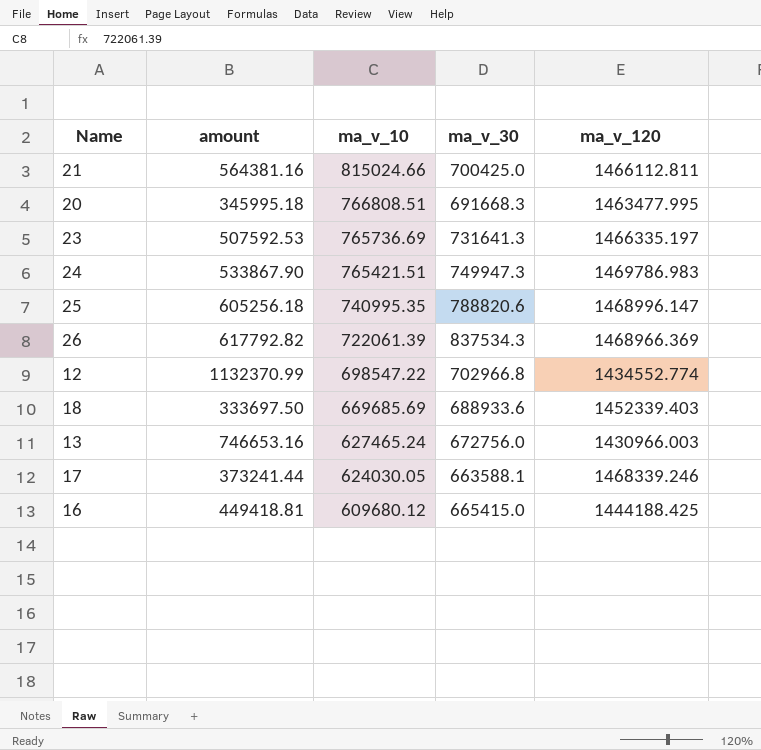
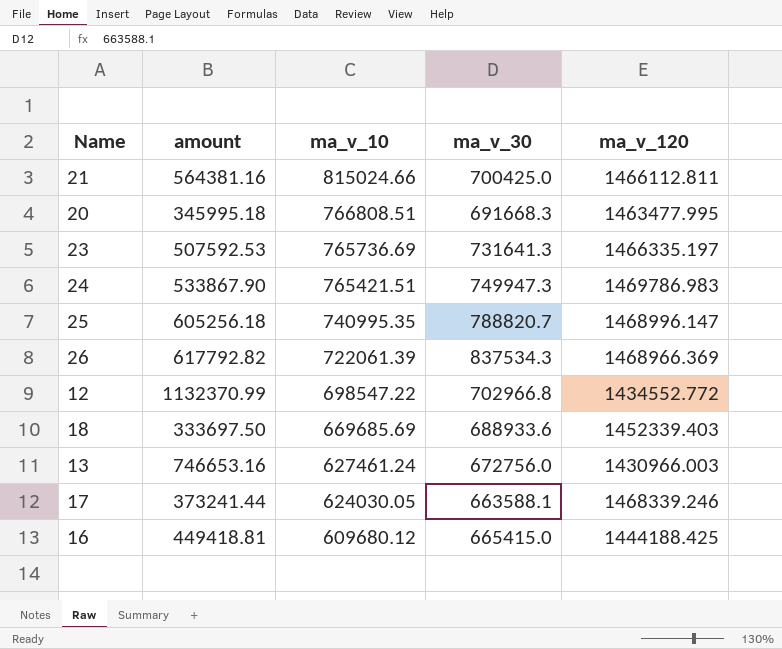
25 | ma_v_30: 788820.6 -> 788820.7
12 | ma_v_120: 1434552.774 -> 1434552.772
13 | ma_v_10: 627465.24 -> 627461.24

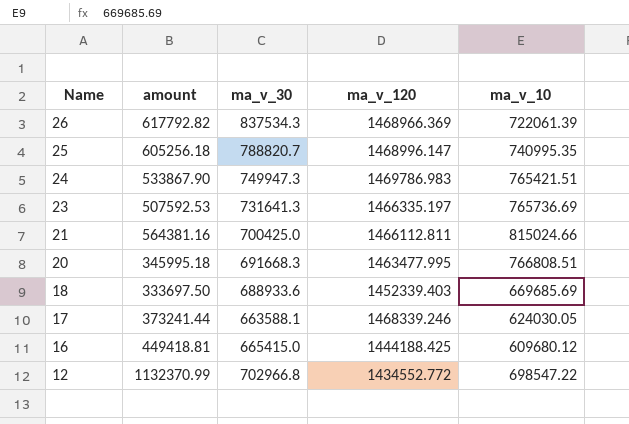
row order: ma_v_10 descending -> Name descending
column ma_v_10 | position: 3 -> 5
row 13: 746653.16 | 627461.24 | 672756.0 | 1430966.003 -> none

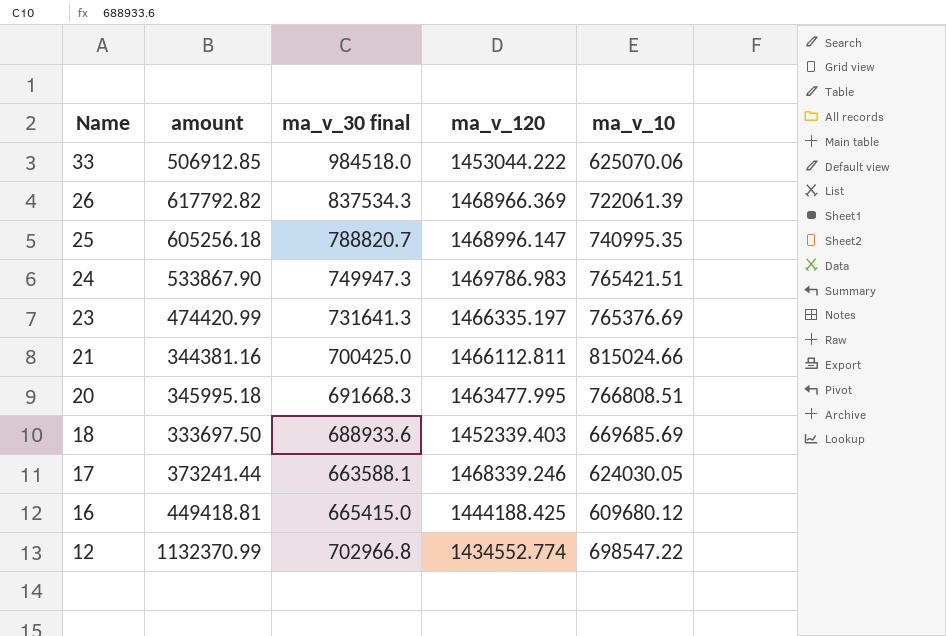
column name: ma_v_30 -> ma_v_30 final
row 33: none -> 506912.85 | 984518.0 | 1453044.222 | 625070.06
23 | amount: 507592.53 -> 474420.99
23 | ma_v_10: 765736.69 -> 765376.69
21 | amount: 564381.16 -> 344381.16
12 | ma_v_120: 1434552.772 -> 1434552.774

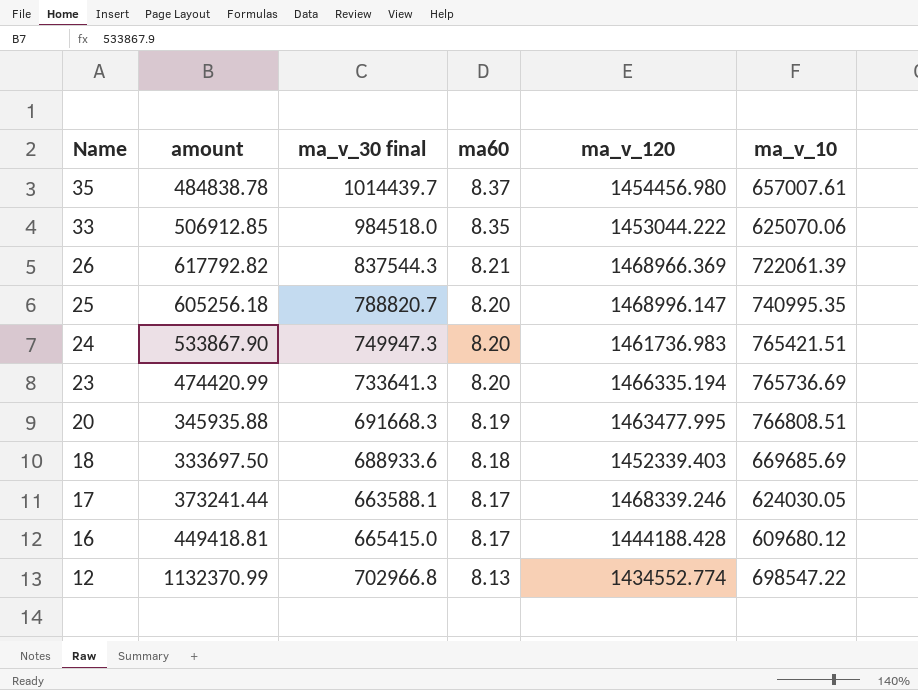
column ma60 | position: none -> 4
row 21: 344381.16 | 700425.0 | 1466112.811 | 815024.66 -> none
row 35: none -> 484838.78 | 1014439.7 | 8.37 | 1454456.980 | 657007.61
26 | ma_v_30 final: 837534.3 -> 837544.3
24 | ma_v_120: 1469786.983 -> 1461736.983
23 | ma_v_30 final: 731641.3 -> 733641.3
23 | ma_v_120: 1466335.197 -> 1466335.194
23 | ma_v_10: 765376.69 -> 765736.69
20 | amount: 345995.18 -> 345935.88
16 | ma_v_120: 1444188.425 -> 1444188.428

